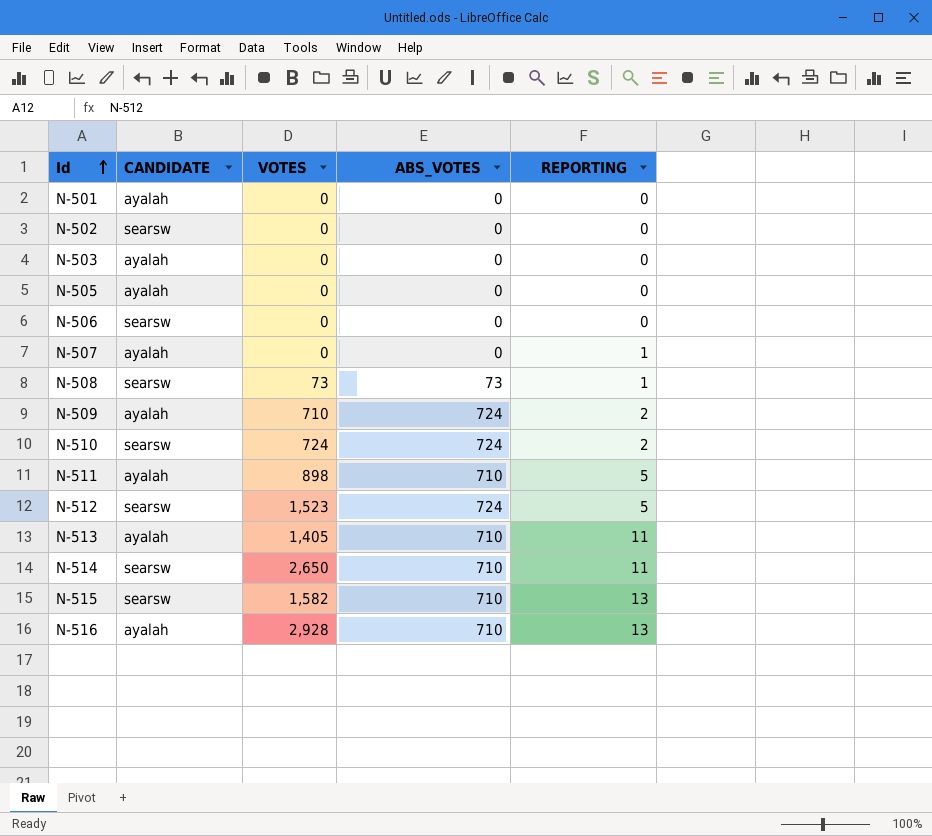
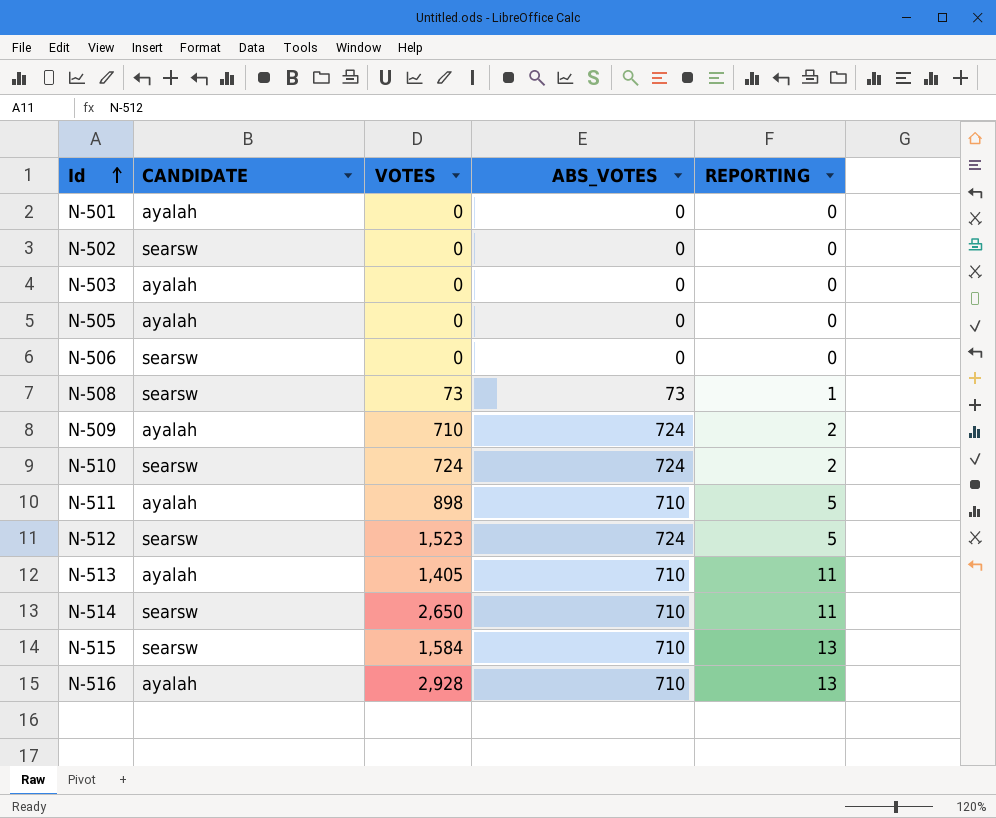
row N-507: ayalah | 0 | 0 | 1 -> none
N-515 | VOTES: 1,582 -> 1,584

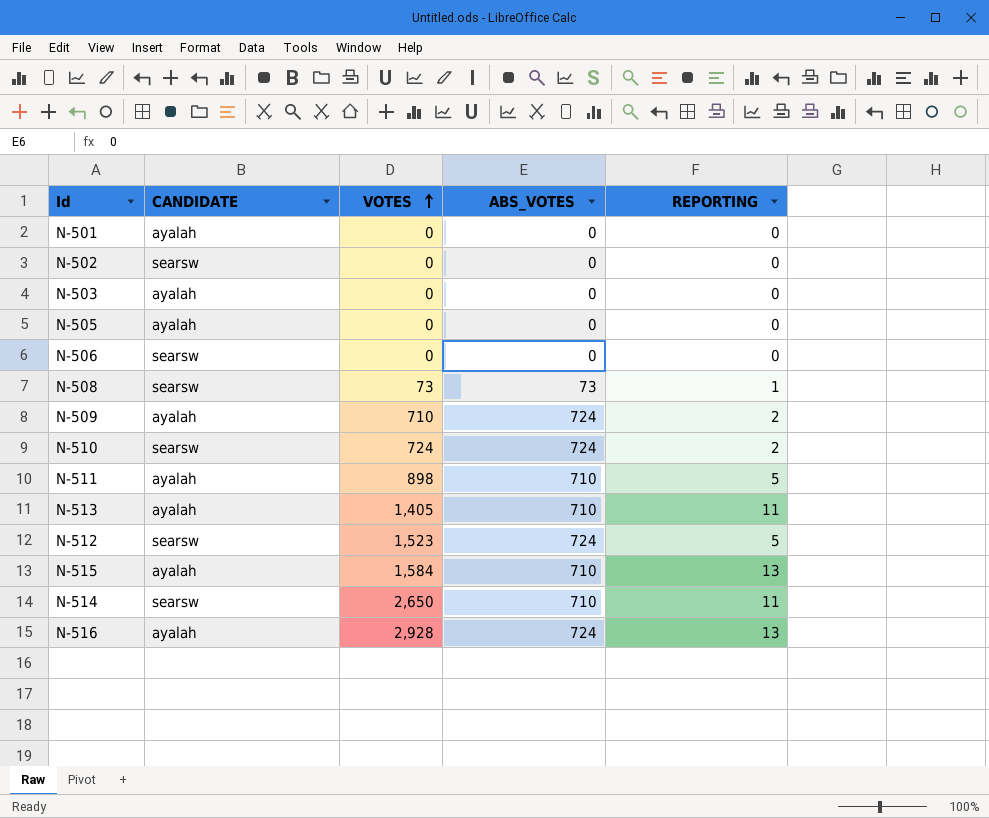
row order: Id ascending -> VOTES ascending
N-515 | CANDIDATE: searsw -> ayalah
N-516 | ABS_VOTES: 710 -> 724

